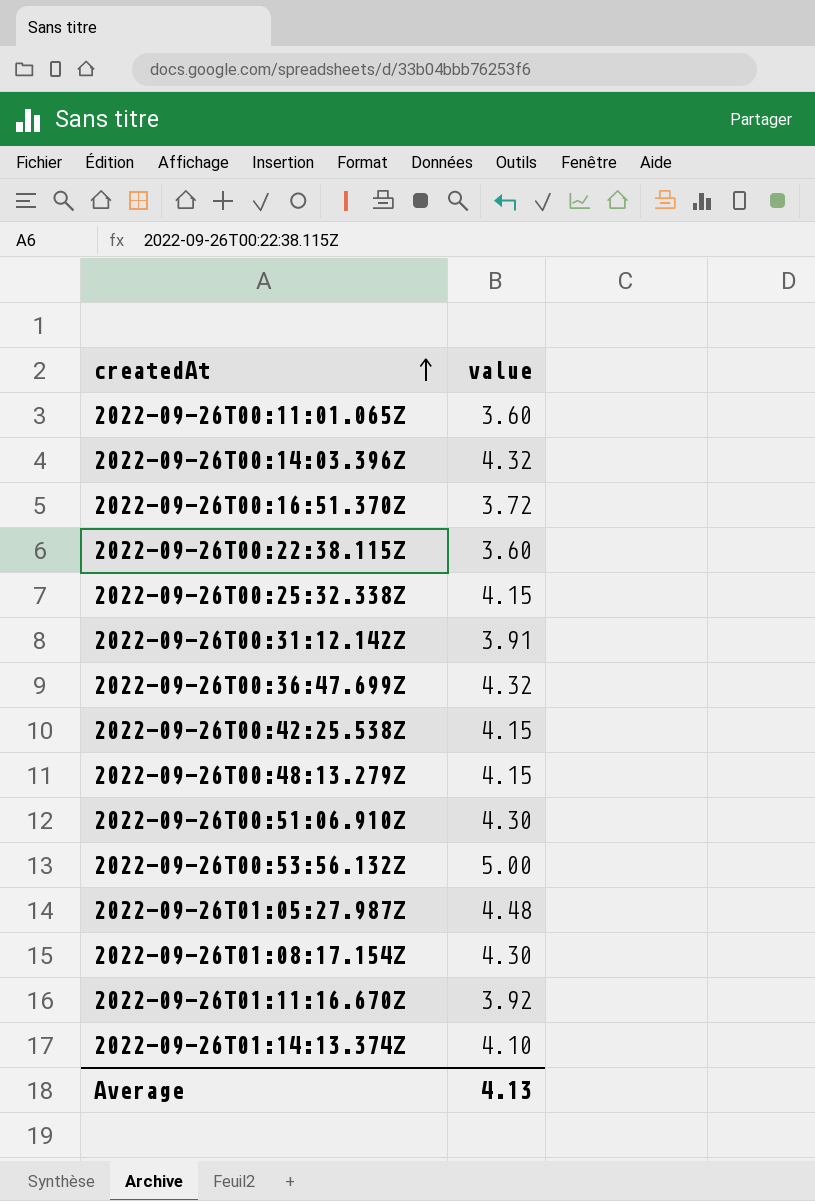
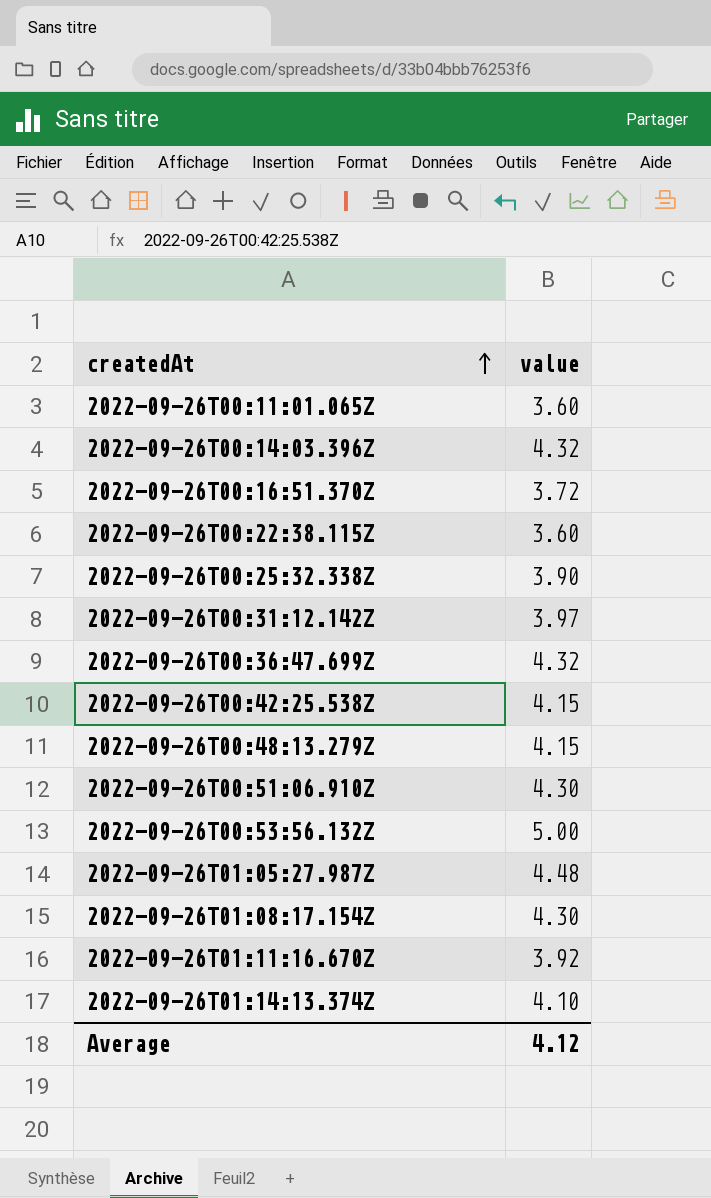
2022-09-26T00:25:32.338Z | value: 4.15 -> 3.90
2022-09-26T00:31:12.142Z | value: 3.91 -> 3.97
Average | value: 4.13 -> 4.12

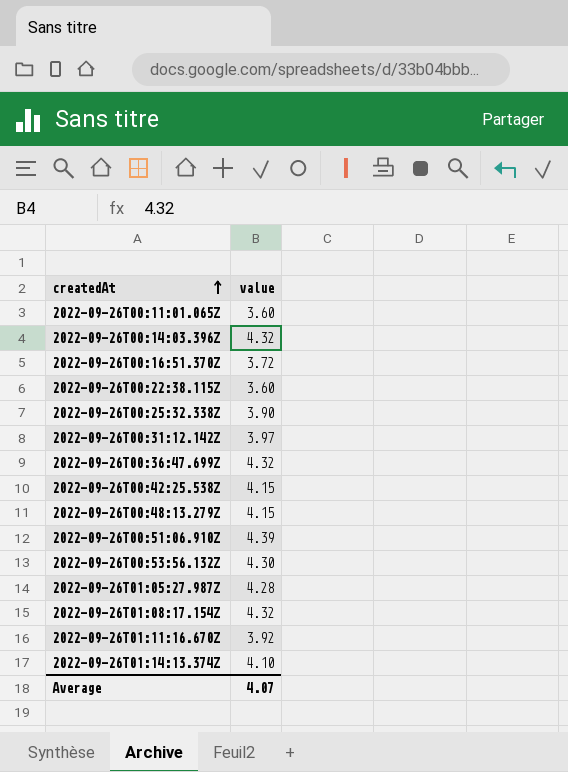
2022-09-26T00:51:06.910Z | value: 4.30 -> 4.39
2022-09-26T00:53:56.132Z | value: 5.00 -> 4.30
2022-09-26T01:05:27.987Z | value: 4.48 -> 4.28
2022-09-26T01:08:17.154Z | value: 4.30 -> 4.32
Average | value: 4.12 -> 4.07

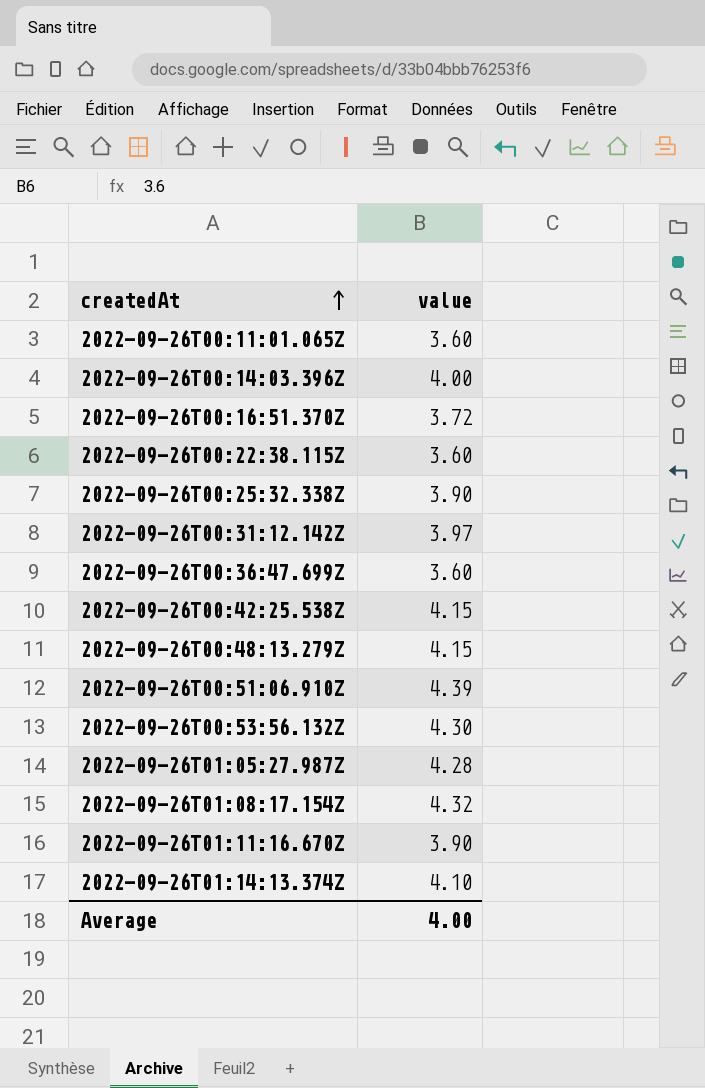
2022-09-26T00:14:03.396Z | value: 4.32 -> 4.00
2022-09-26T00:36:47.699Z | value: 4.32 -> 3.60
2022-09-26T01:11:16.670Z | value: 3.92 -> 3.90
Average | value: 4.07 -> 4.00

